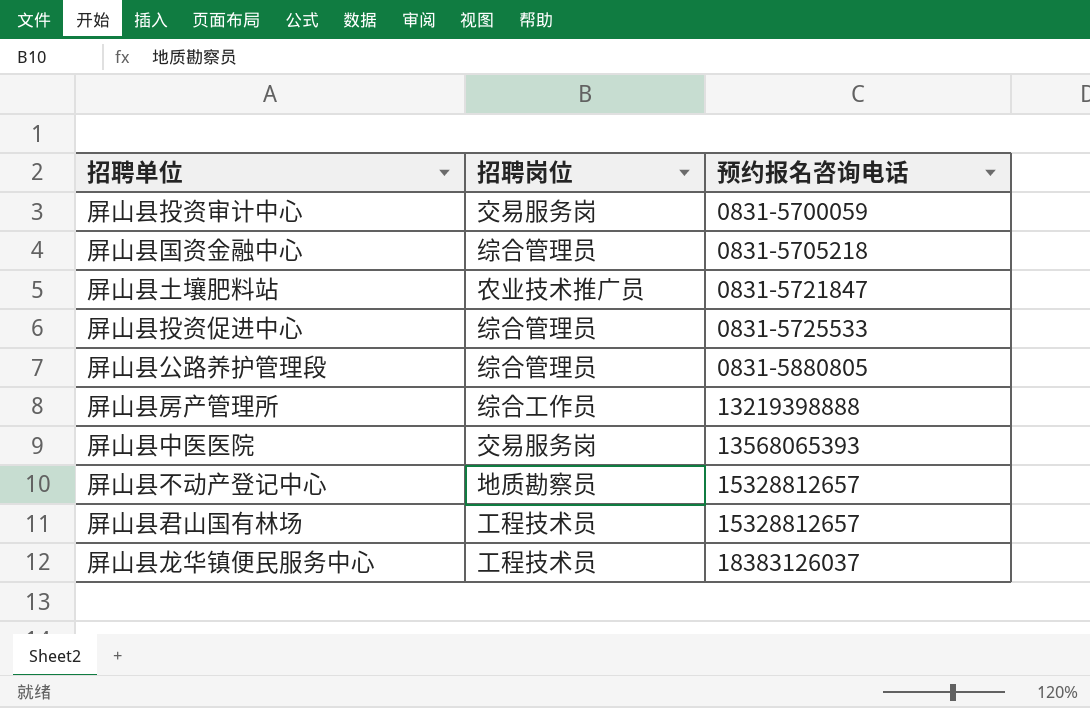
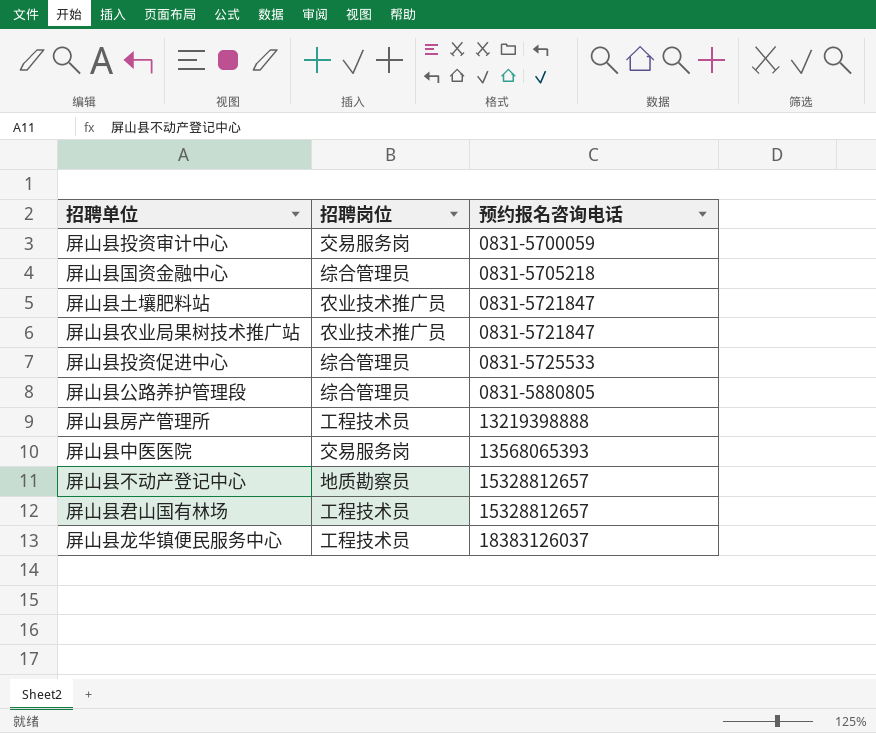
row 屏山县农业局果树技术推广站: none -> 农业技术推广员 | 0831-5721847
屏山县房产管理所 | 招聘岗位: 综合工作员 -> 工程技术员

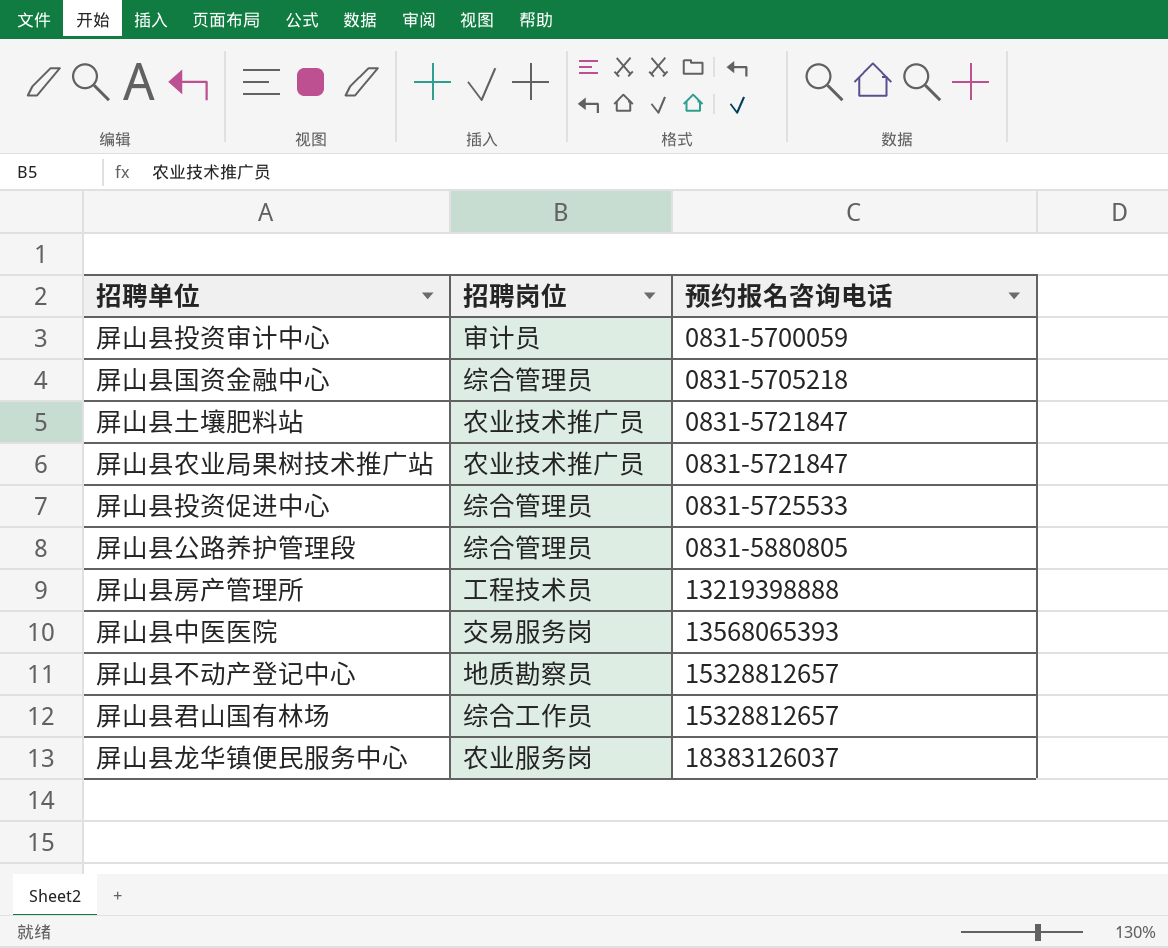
屏山县投资审计中心 | 招聘岗位: 交易服务岗 -> 审计员
屏山县君山国有林场 | 招聘岗位: 工程技术员 -> 综合工作员
屏山县龙华镇便民服务中心 | 招聘岗位: 工程技术员 -> 农业服务岗

